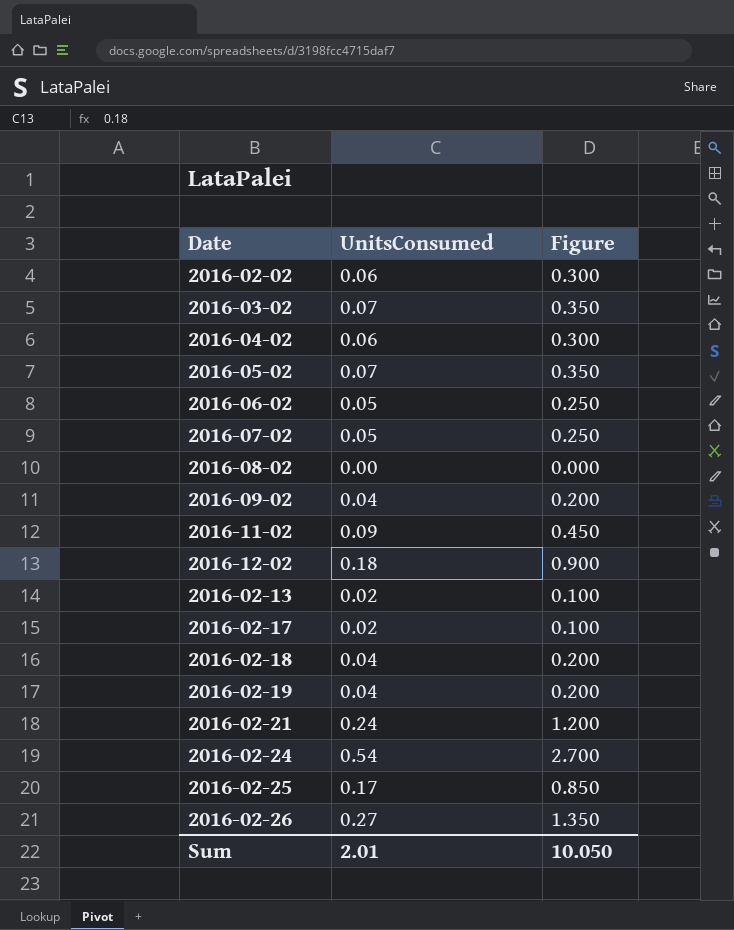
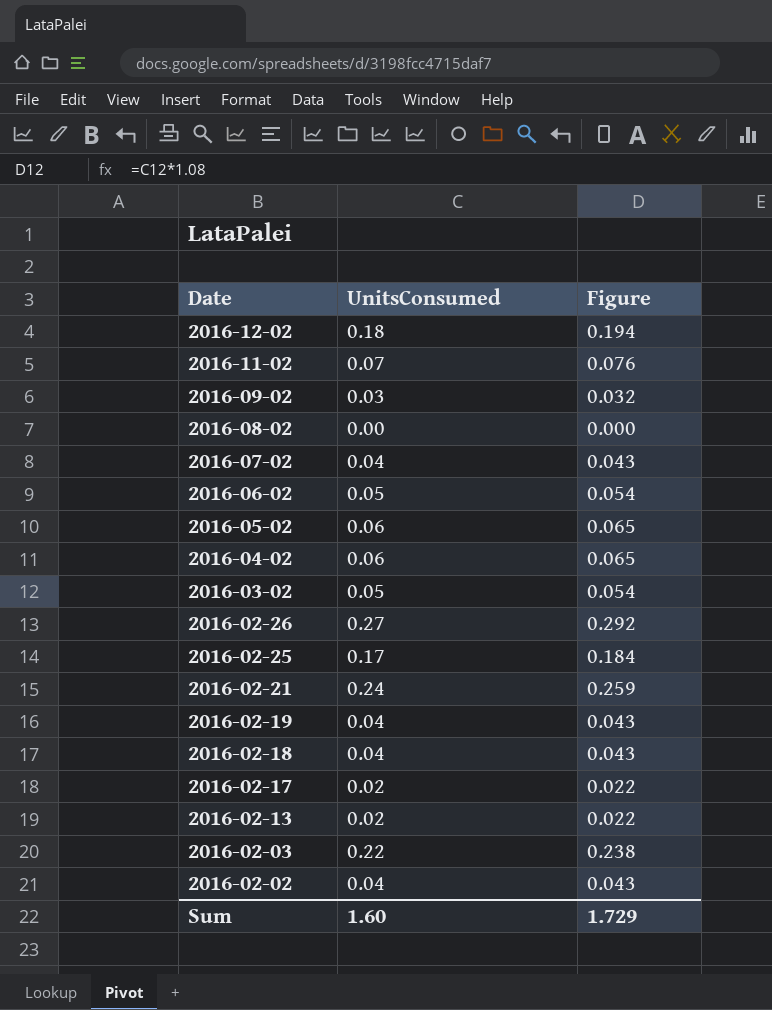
row order: none -> Date descending
column Figure | formula: [UnitsConsumed] * 5 -> [UnitsConsumed] * 1.08
row 2016-02-24: 0.54 | 2.700 -> none
2016-11-02 | UnitsConsumed: 0.09 -> 0.07
2016-09-02 | UnitsConsumed: 0.04 -> 0.03
2016-07-02 | UnitsConsumed: 0.05 -> 0.04
2016-05-02 | UnitsConsumed: 0.07 -> 0.06
2016-03-02 | UnitsConsumed: 0.07 -> 0.05
row 2016-02-03: none -> 0.22 | 0.238
2016-02-02 | UnitsConsumed: 0.06 -> 0.04
Sum | UnitsConsumed: 2.01 -> 1.60
Sum | Figure: 10.050 -> 1.729

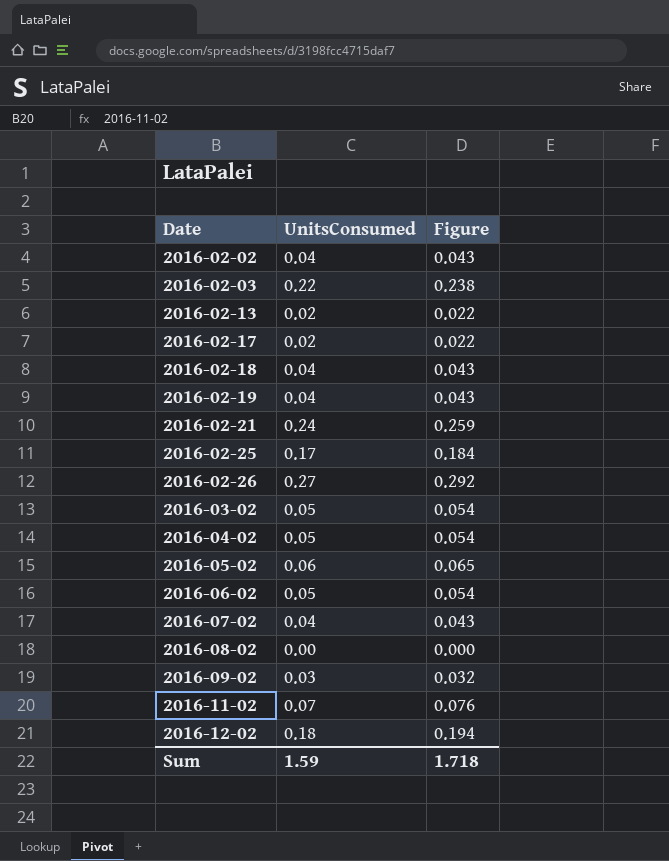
row order: Date descending -> Date ascending
2016-04-02 | UnitsConsumed: 0.06 -> 0.05
2016-04-02 | Figure: 0.065 -> 0.054
Sum | UnitsConsumed: 1.60 -> 1.59
Sum | Figure: 1.729 -> 1.718

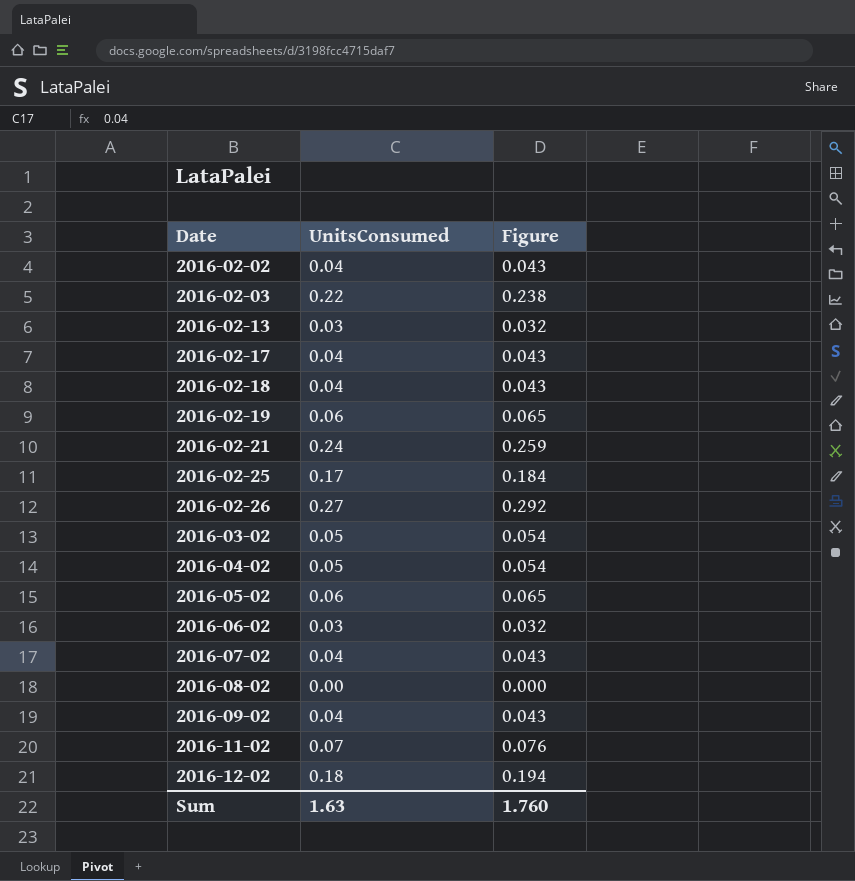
2016-02-13 | UnitsConsumed: 0.02 -> 0.03
2016-02-13 | Figure: 0.022 -> 0.032
2016-02-17 | UnitsConsumed: 0.02 -> 0.04
2016-02-17 | Figure: 0.022 -> 0.043
2016-02-19 | UnitsConsumed: 0.04 -> 0.06
2016-02-19 | Figure: 0.043 -> 0.065
2016-06-02 | UnitsConsumed: 0.05 -> 0.03
2016-06-02 | Figure: 0.054 -> 0.032
2016-09-02 | UnitsConsumed: 0.03 -> 0.04
2016-09-02 | Figure: 0.032 -> 0.043
Sum | UnitsConsumed: 1.59 -> 1.63
Sum | Figure: 1.718 -> 1.760

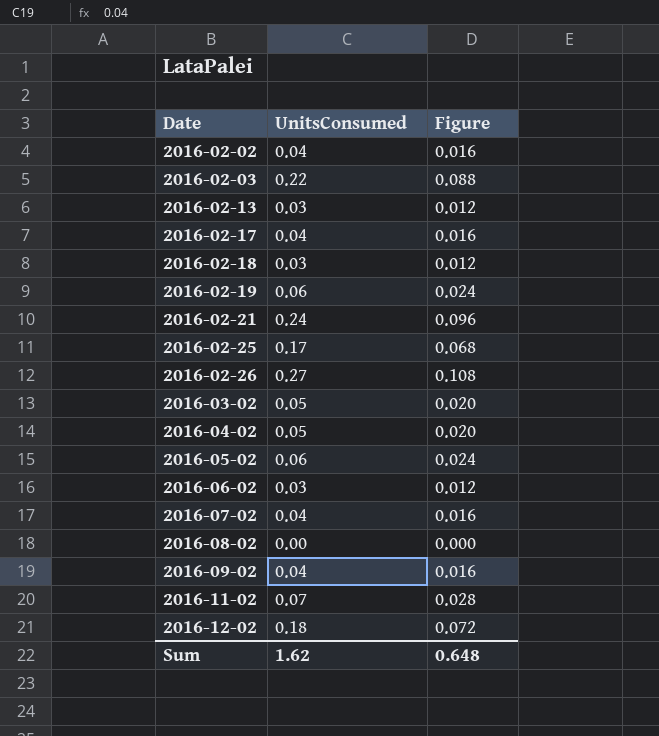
column Figure | formula: [UnitsConsumed] * 1.08 -> [UnitsConsumed] * 0.4
2016-02-18 | UnitsConsumed: 0.04 -> 0.03
Sum | UnitsConsumed: 1.63 -> 1.62
Sum | Figure: 1.760 -> 0.648

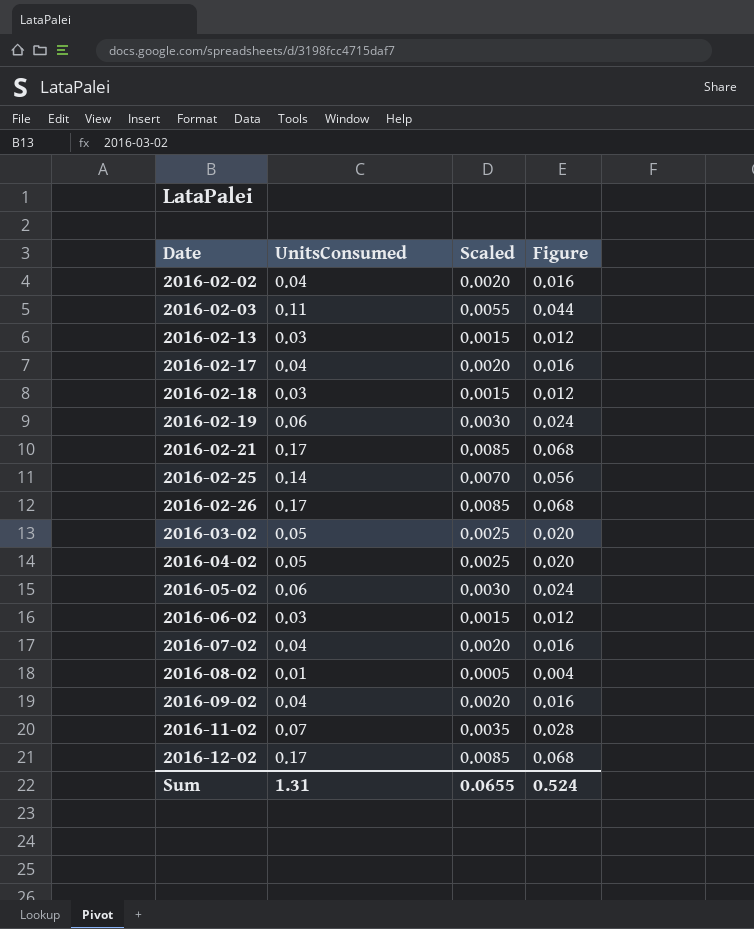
column Scaled | formula: none -> [UnitsConsumed] * 0.05
2016-02-03 | UnitsConsumed: 0.22 -> 0.11
2016-02-03 | Figure: 0.088 -> 0.044
2016-02-21 | UnitsConsumed: 0.24 -> 0.17
2016-02-21 | Figure: 0.096 -> 0.068
2016-02-25 | UnitsConsumed: 0.17 -> 0.14
2016-02-25 | Figure: 0.068 -> 0.056
2016-02-26 | UnitsConsumed: 0.27 -> 0.17
2016-02-26 | Figure: 0.108 -> 0.068
2016-08-02 | UnitsConsumed: 0.00 -> 0.01
2016-08-02 | Figure: 0.000 -> 0.004
2016-12-02 | UnitsConsumed: 0.18 -> 0.17
2016-12-02 | Figure: 0.072 -> 0.068
Sum | UnitsConsumed: 1.62 -> 1.31
Sum | Figure: 0.648 -> 0.524

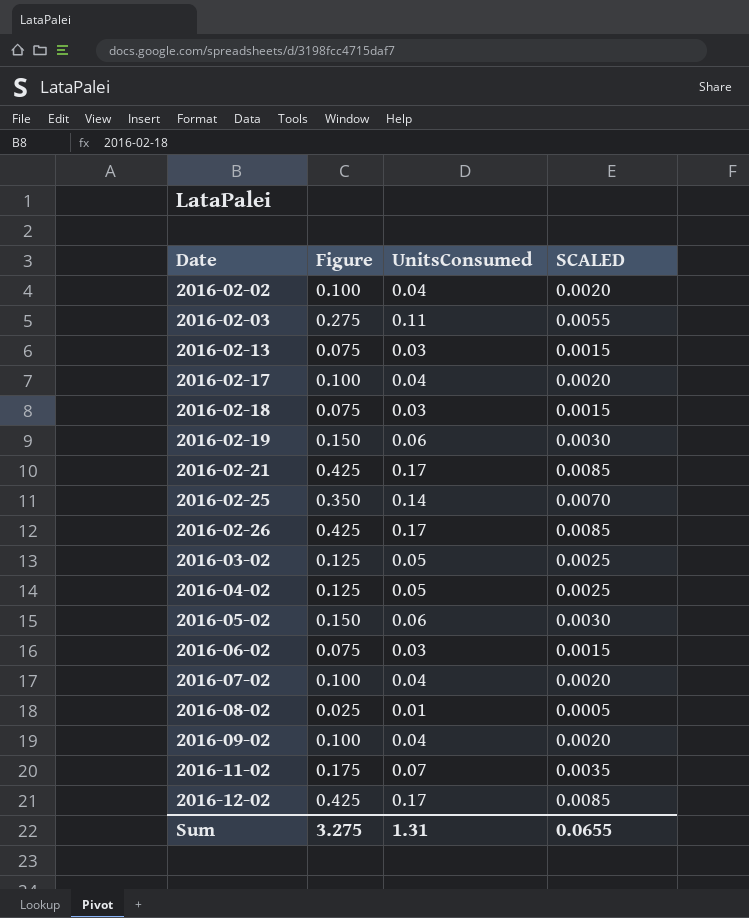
column Figure | formula: [UnitsConsumed] * 0.4 -> [UnitsConsumed] * 2.5
column Figure | position: 4 -> 2
column name: Scaled -> SCALED
Sum | Figure: 0.524 -> 3.275

